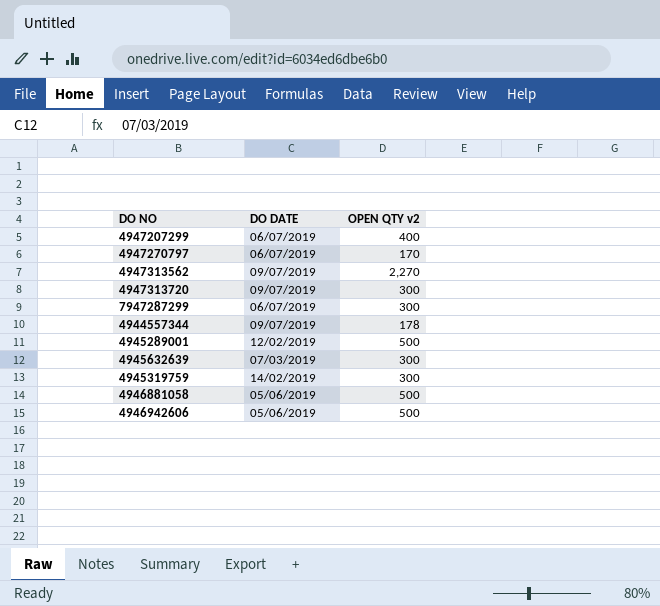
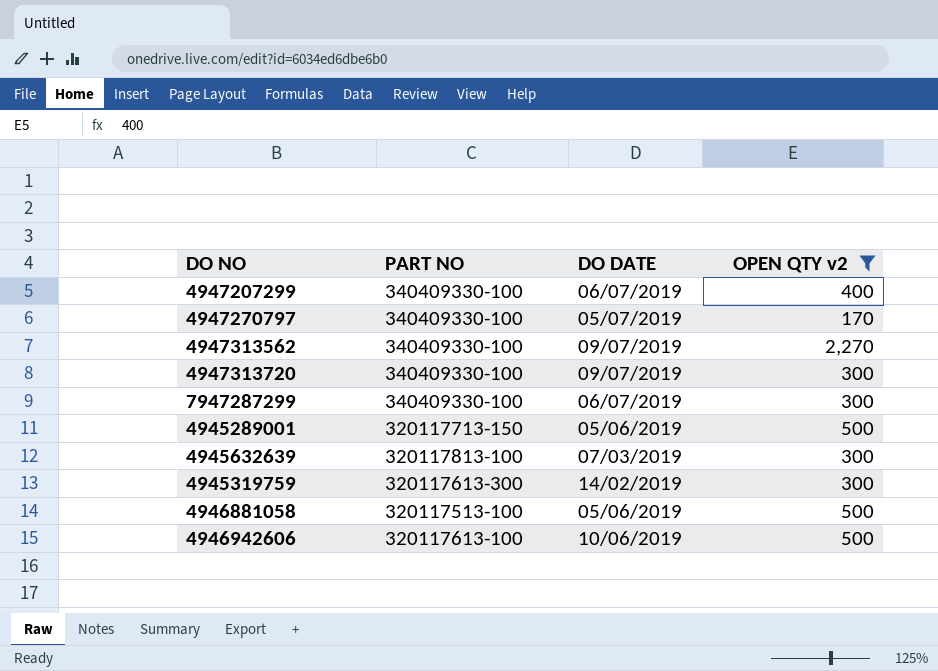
filter: none -> OPEN QTY v2 != 178
column PART NO | position: none -> 2
4947270797 | DO DATE: 06/07/2019 -> 05/07/2019
4945289001 | DO DATE: 12/02/2019 -> 05/06/2019
4946942606 | DO DATE: 05/06/2019 -> 10/06/2019

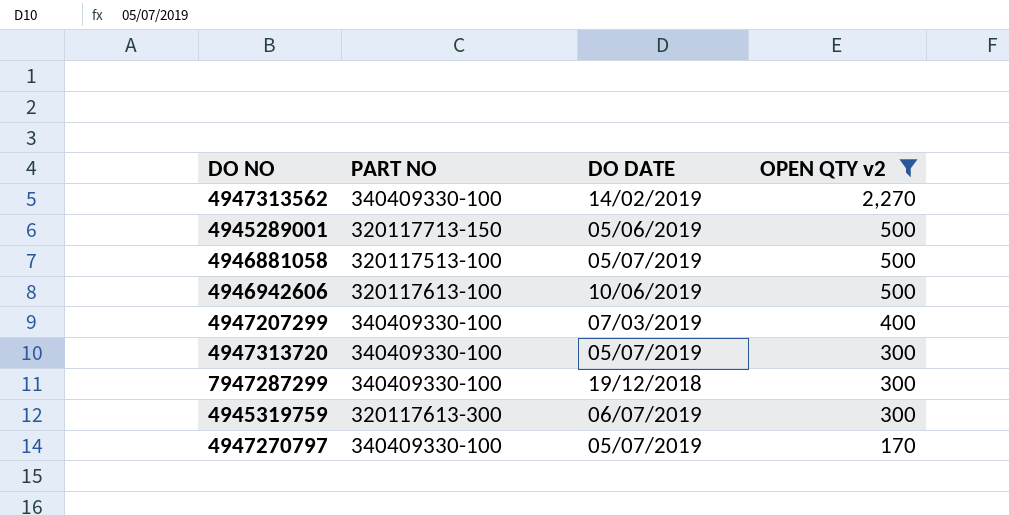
row order: none -> OPEN QTY v2 descending
row 4945632639: 320117813-100 | 07/03/2019 | 300 -> none
4947313562 | DO DATE: 09/07/2019 -> 14/02/2019
4946881058 | DO DATE: 05/06/2019 -> 05/07/2019
4947207299 | DO DATE: 06/07/2019 -> 07/03/2019
4947313720 | DO DATE: 09/07/2019 -> 05/07/2019
7947287299 | DO DATE: 06/07/2019 -> 19/12/2018
4945319759 | DO DATE: 14/02/2019 -> 06/07/2019

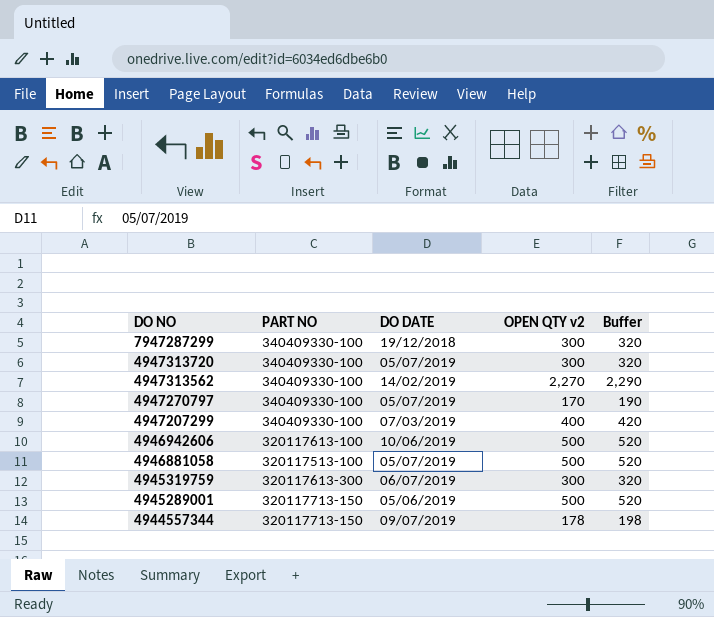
filter: OPEN QTY v2 != 178 -> none
row order: OPEN QTY v2 descending -> DO NO descending
column Buffer | formula: none -> [OPEN QTY v2] + 20

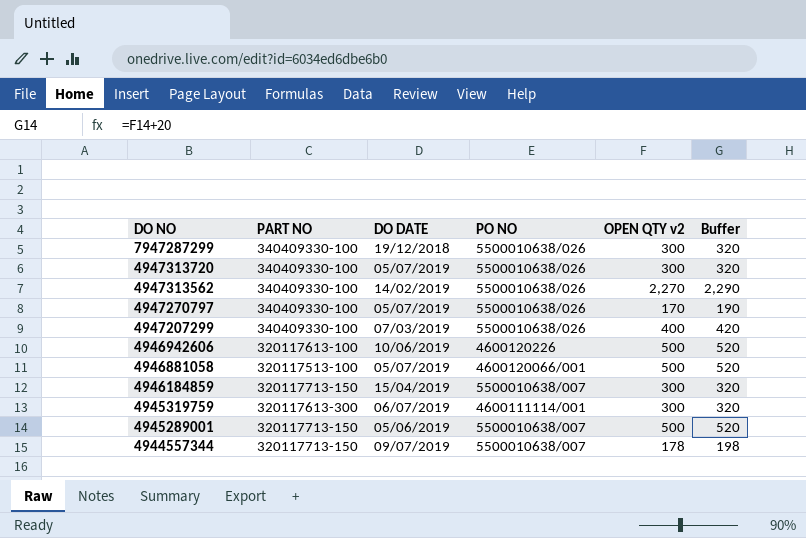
column PO NO | position: none -> 4
row 4946184859: none -> 320117713-150 | 15/04/2019 | 5500010638/007 | 300 | 320

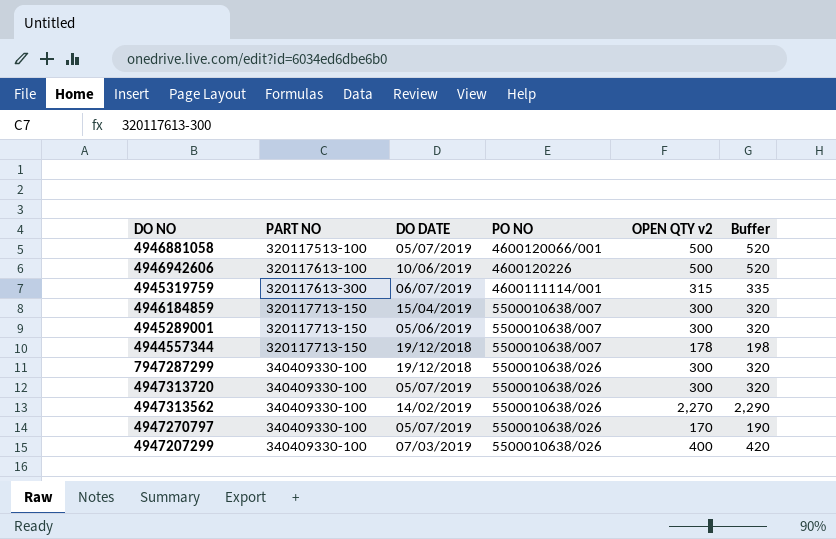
row order: DO NO descending -> PART NO ascending
4945319759 | OPEN QTY v2: 300 -> 315
4945319759 | Buffer: 320 -> 335
4945289001 | OPEN QTY v2: 500 -> 300
4945289001 | Buffer: 520 -> 320
4944557344 | DO DATE: 09/07/2019 -> 19/12/2018

